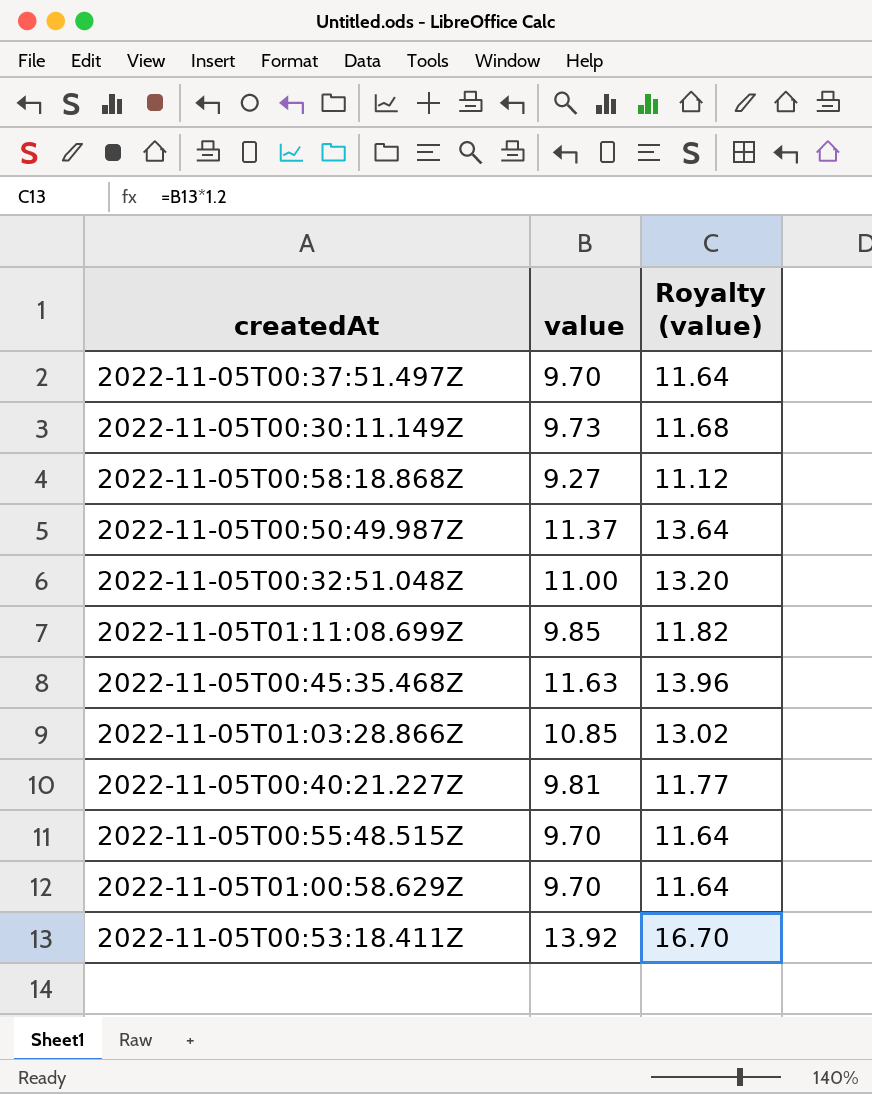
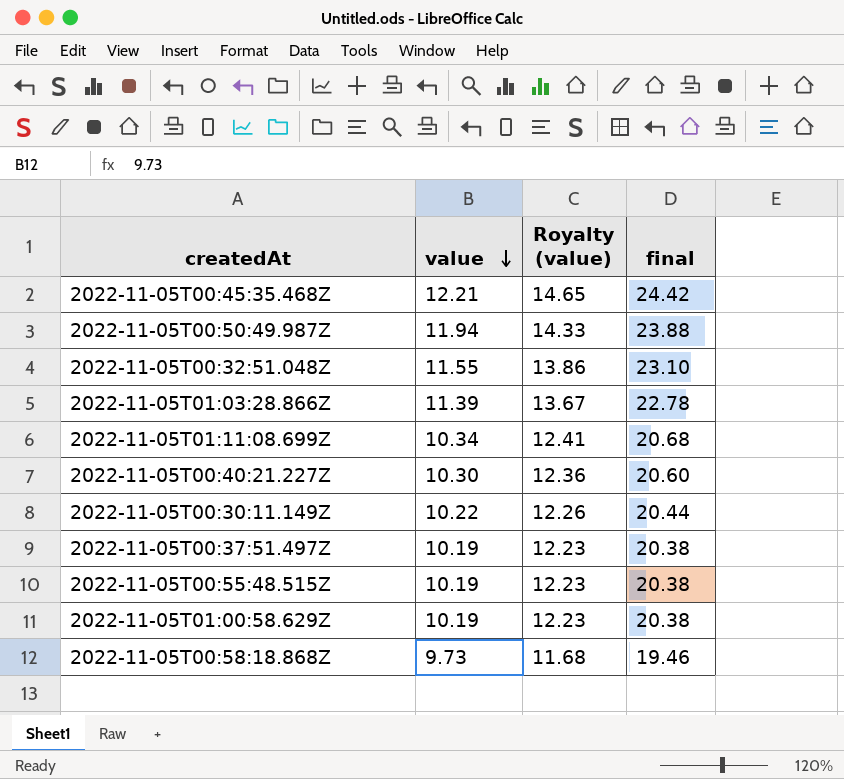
row order: none -> value descending
column final | formula: none -> [value] * 2
row 2022-11-05T00:53:18.411Z: 13.92 | 16.70 -> none
2022-11-05T00:45:35.468Z | value: 11.63 -> 12.21
2022-11-05T00:45:35.468Z | Royalty (value): 13.96 -> 14.65
2022-11-05T00:50:49.987Z | value: 11.37 -> 11.94
2022-11-05T00:50:49.987Z | Royalty (value): 13.64 -> 14.33
2022-11-05T00:32:51.048Z | value: 11.00 -> 11.55
2022-11-05T00:32:51.048Z | Royalty (value): 13.20 -> 13.86
2022-11-05T01:03:28.866Z | value: 10.85 -> 11.39
2022-11-05T01:03:28.866Z | Royalty (value): 13.02 -> 13.67
2022-11-05T01:11:08.699Z | value: 9.85 -> 10.34
2022-11-05T01:11:08.699Z | Royalty (value): 11.82 -> 12.41
2022-11-05T00:40:21.227Z | value: 9.81 -> 10.30
2022-11-05T00:40:21.227Z | Royalty (value): 11.77 -> 12.36
2022-11-05T00:30:11.149Z | value: 9.73 -> 10.22
2022-11-05T00:30:11.149Z | Royalty (value): 11.68 -> 12.26
2022-11-05T00:37:51.497Z | value: 9.70 -> 10.19
2022-11-05T00:37:51.497Z | Royalty (value): 11.64 -> 12.23
2022-11-05T00:55:48.515Z | value: 9.70 -> 10.19
2022-11-05T00:55:48.515Z | Royalty (value): 11.64 -> 12.23
2022-11-05T01:00:58.629Z | value: 9.70 -> 10.19
2022-11-05T01:00:58.629Z | Royalty (value): 11.64 -> 12.23
2022-11-05T00:58:18.868Z | value: 9.27 -> 9.73
2022-11-05T00:58:18.868Z | Royalty (value): 11.12 -> 11.68

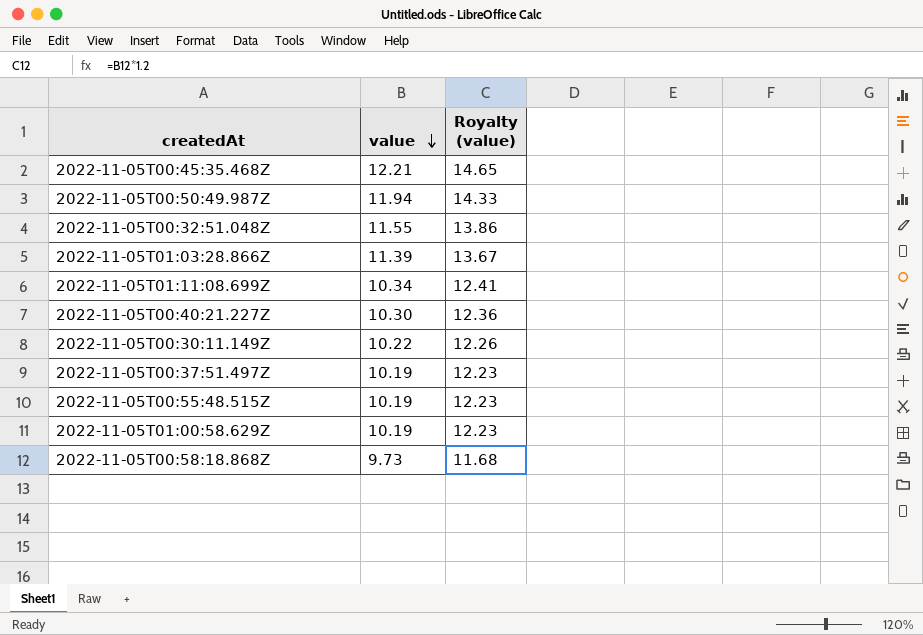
column final | formula: [value] * 2 -> none

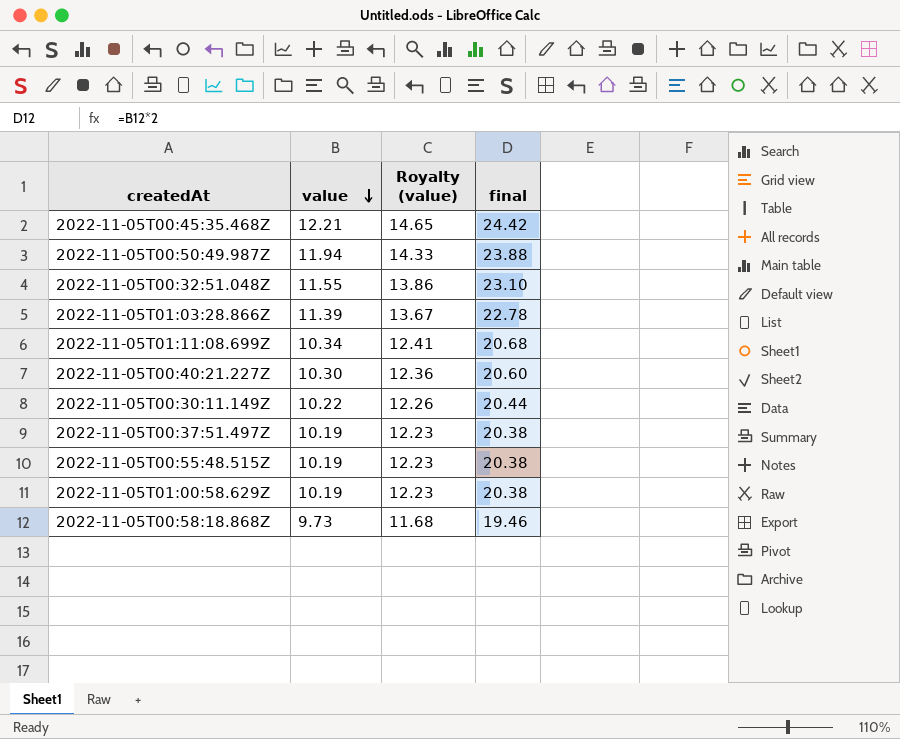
column final | formula: none -> [value] * 2

